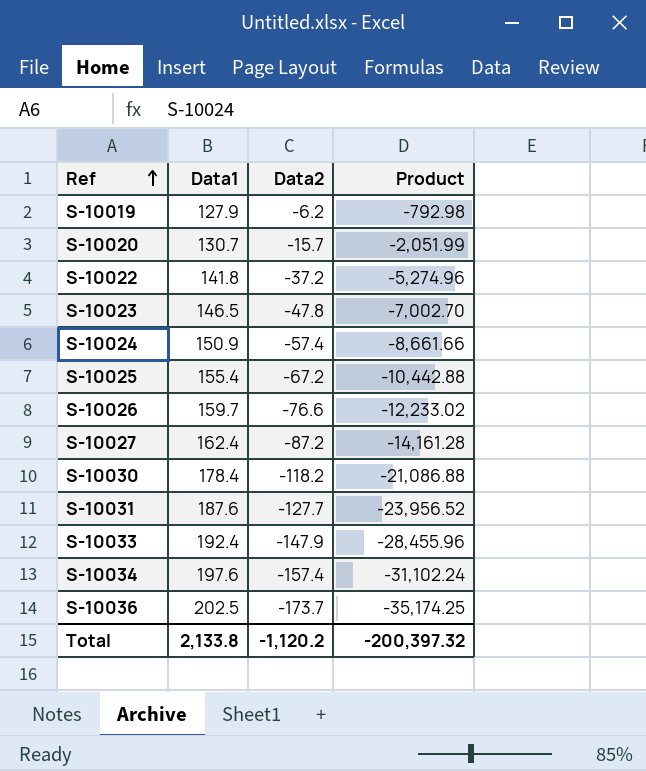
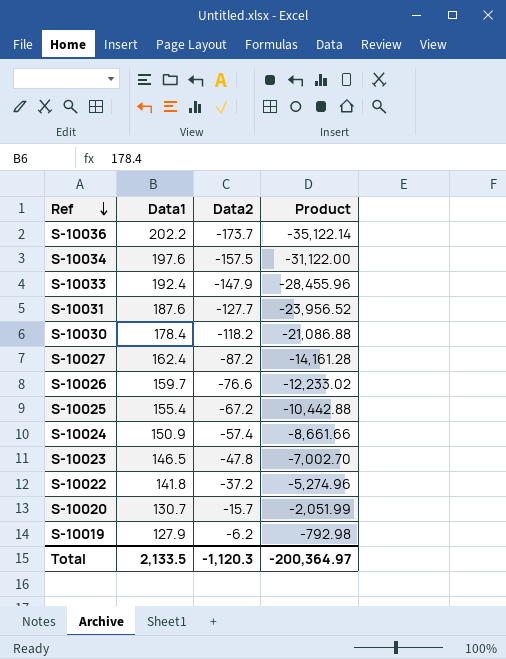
row order: Ref ascending -> Ref descending
S-10036 | Data1: 202.5 -> 202.2
S-10036 | Product: -35,174.25 -> -35,122.14
S-10034 | Data2: -157.4 -> -157.5
S-10034 | Product: -31,102.24 -> -31,122.00
Total | Data1: 2,133.8 -> 2,133.5
Total | Data2: -1,120.2 -> -1,120.3
Total | Product: -200,397.32 -> -200,364.97

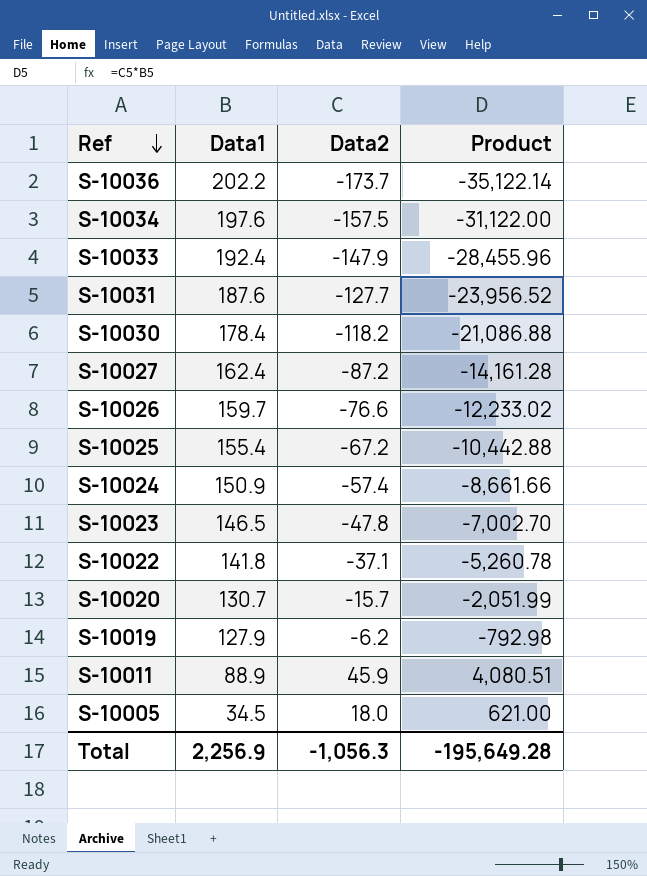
S-10022 | Data2: -37.2 -> -37.1
S-10022 | Product: -5,274.96 -> -5,260.78
row S-10011: none -> 88.9 | 45.9 | 4,080.51
row S-10005: none -> 34.5 | 18.0 | 621.00
Total | Data1: 2,133.5 -> 2,256.9
Total | Data2: -1,120.3 -> -1,056.3
Total | Product: -200,364.97 -> -195,649.28

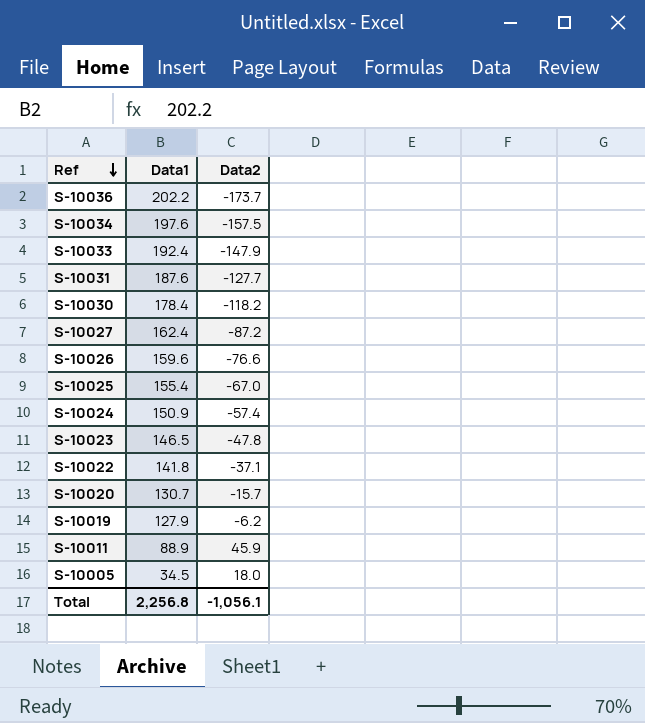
column Product | formula: [Data1] * [Data2] -> none
S-10026 | Data1: 159.7 -> 159.6
S-10025 | Data2: -67.2 -> -67.0
Total | Data1: 2,256.9 -> 2,256.8
Total | Data2: -1,056.3 -> -1,056.1

